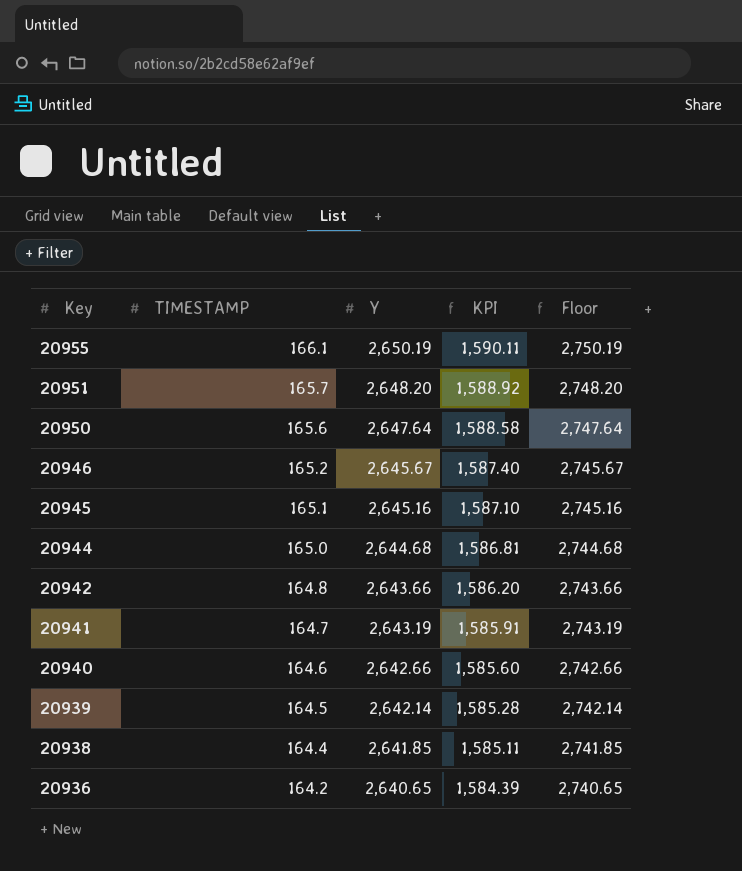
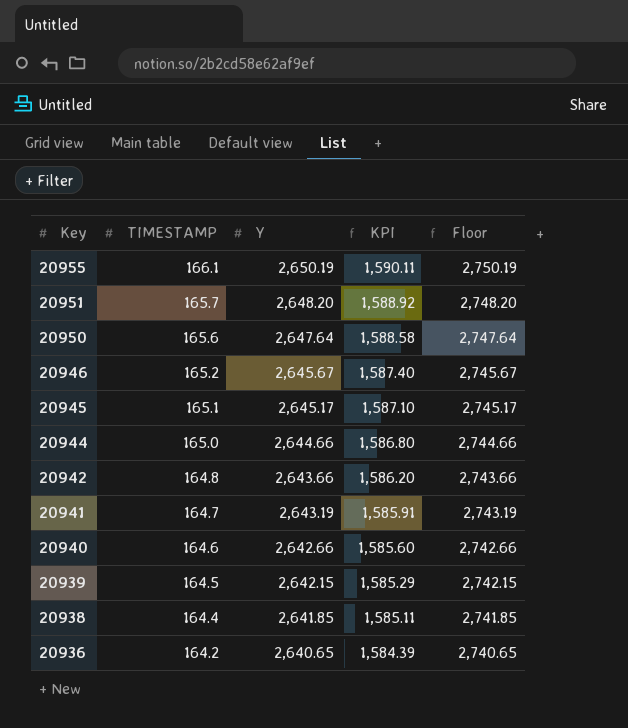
20945 | Y: 2,645.16 -> 2,645.17
20945 | Floor: 2,745.16 -> 2,745.17
20944 | Y: 2,644.68 -> 2,644.66
20944 | KPI: 1,586.81 -> 1,586.80
20944 | Floor: 2,744.68 -> 2,744.66
20939 | Y: 2,642.14 -> 2,642.15
20939 | KPI: 1,585.28 -> 1,585.29
20939 | Floor: 2,742.14 -> 2,742.15

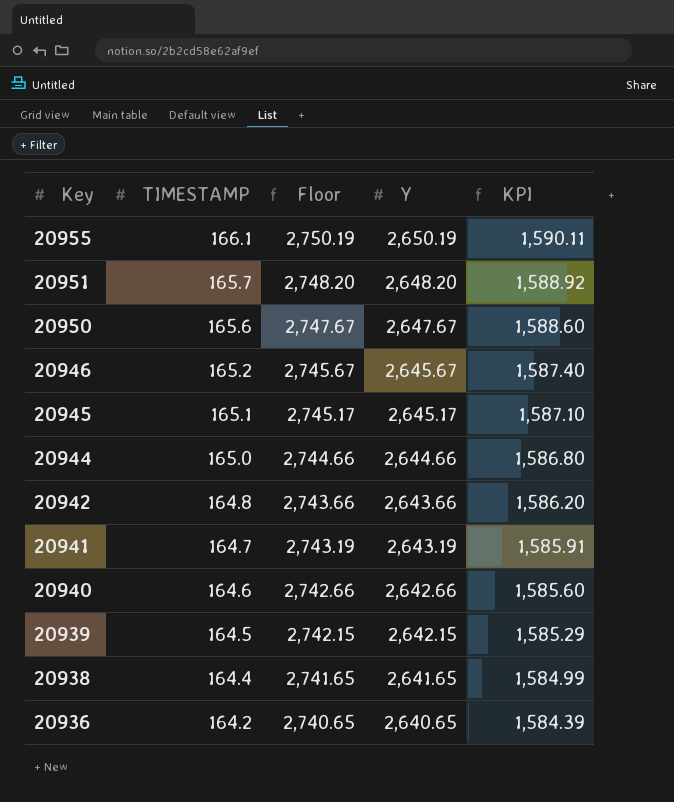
column Floor | position: 5 -> 3
20950 | Floor: 2,747.64 -> 2,747.67
20950 | Y: 2,647.64 -> 2,647.67
20950 | KPI: 1,588.58 -> 1,588.60
20938 | Floor: 2,741.85 -> 2,741.65
20938 | Y: 2,641.85 -> 2,641.65
20938 | KPI: 1,585.11 -> 1,584.99

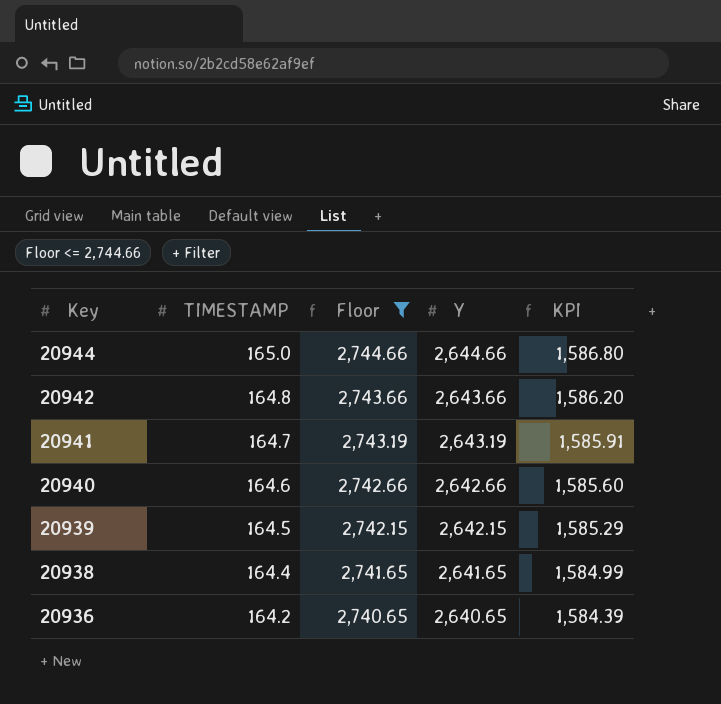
filter: none -> Floor <= 2,744.66

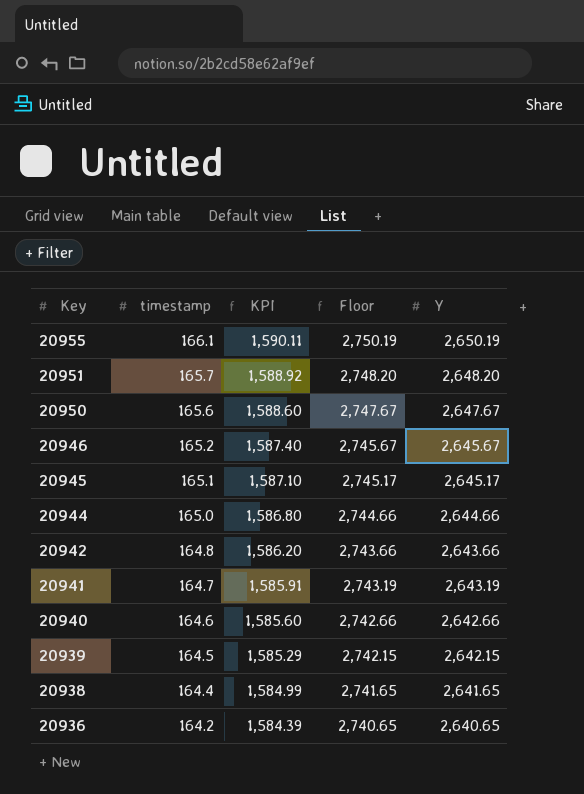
filter: Floor <= 2,744.66 -> none
column name: TIMESTAMP -> timestamp
column KPI | position: 5 -> 3

